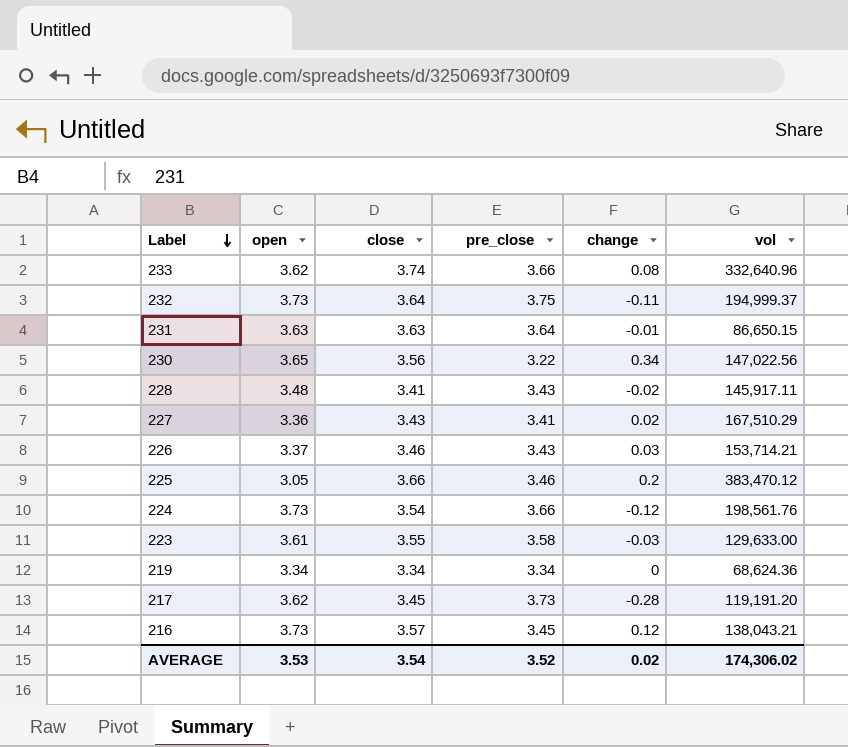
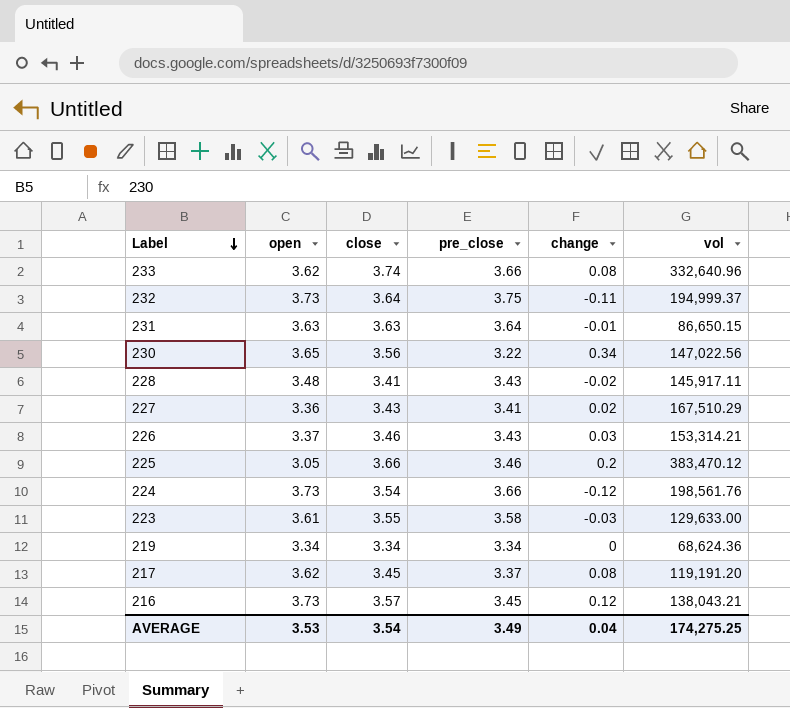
226 | vol: 153,714.21 -> 153,314.21
217 | pre_close: 3.73 -> 3.37
217 | change: -0.28 -> 0.08
AVERAGE | pre_close: 3.52 -> 3.49
AVERAGE | change: 0.02 -> 0.04
AVERAGE | vol: 174,306.02 -> 174,275.25

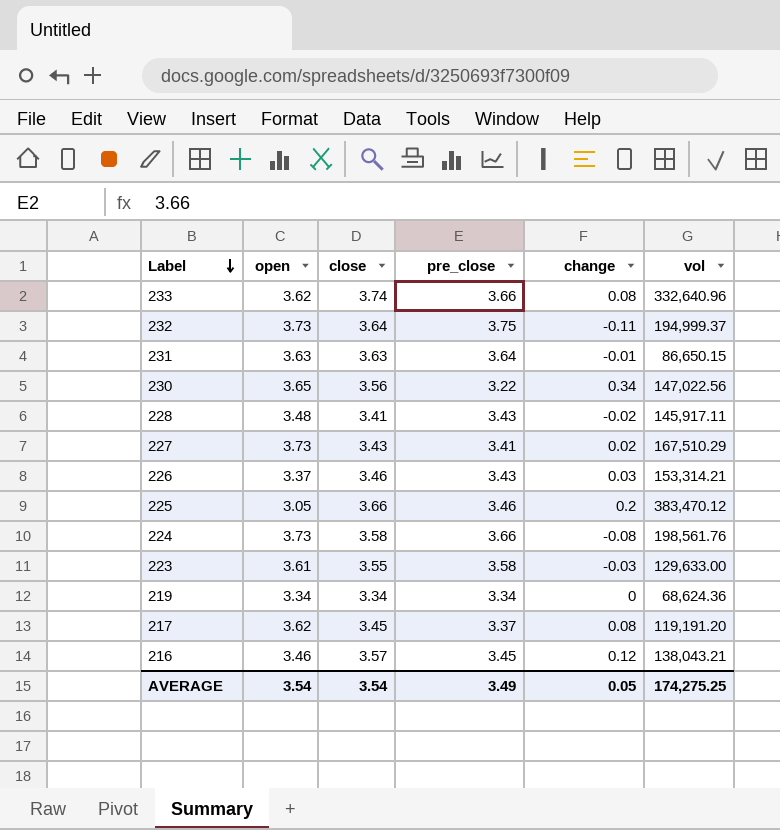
227 | open: 3.36 -> 3.73
224 | close: 3.54 -> 3.58
224 | change: -0.12 -> -0.08
216 | open: 3.73 -> 3.46
AVERAGE | open: 3.53 -> 3.54
AVERAGE | change: 0.04 -> 0.05

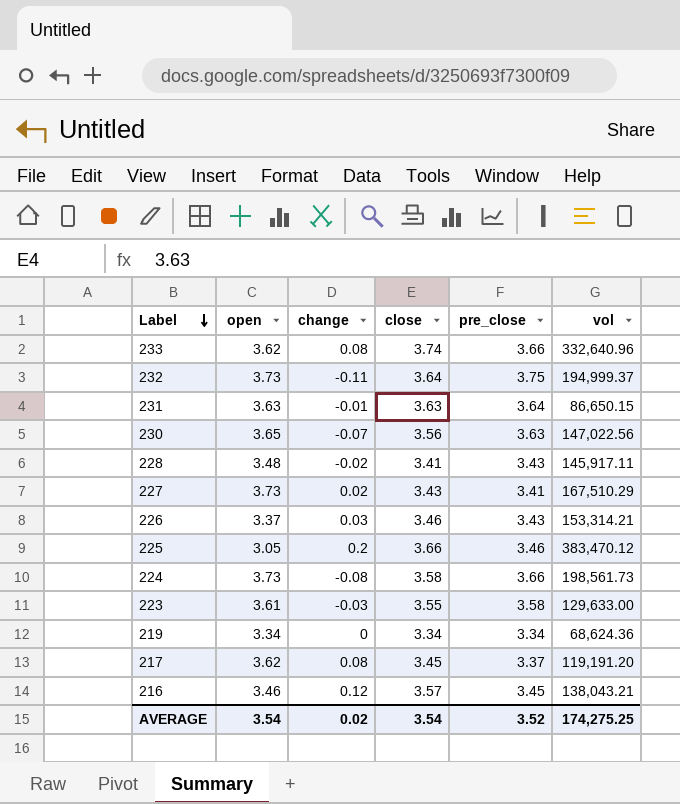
column change | position: 5 -> 3
230 | change: 0.34 -> -0.07
230 | pre_close: 3.22 -> 3.63
224 | vol: 198,561.76 -> 198,561.73
AVERAGE | change: 0.05 -> 0.02
AVERAGE | pre_close: 3.49 -> 3.52

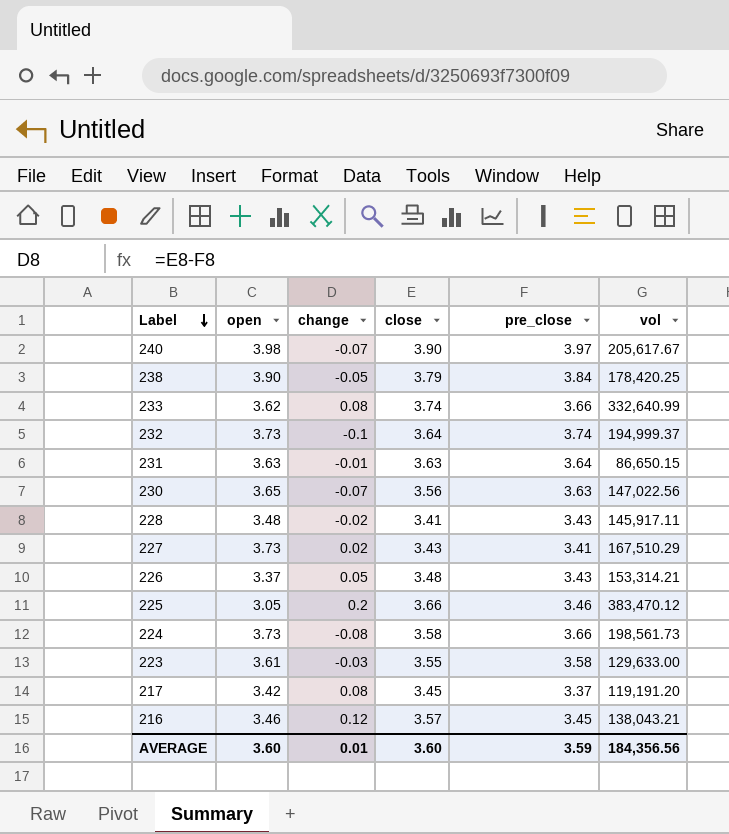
row 219: 3.34 | 0 | 3.34 | 3.34 | 68,624.36 -> none
row 240: none -> 3.98 | -0.07 | 3.90 | 3.97 | 205,617.67
row 238: none -> 3.90 | -0.05 | 3.79 | 3.84 | 178,420.25
233 | vol: 332,640.96 -> 332,640.99
232 | change: -0.11 -> -0.1
232 | pre_close: 3.75 -> 3.74
226 | change: 0.03 -> 0.05
226 | close: 3.46 -> 3.48
217 | open: 3.62 -> 3.42
AVERAGE | open: 3.54 -> 3.60
AVERAGE | change: 0.02 -> 0.01
AVERAGE | close: 3.54 -> 3.60
AVERAGE | pre_close: 3.52 -> 3.59
AVERAGE | vol: 174,275.25 -> 184,356.56

